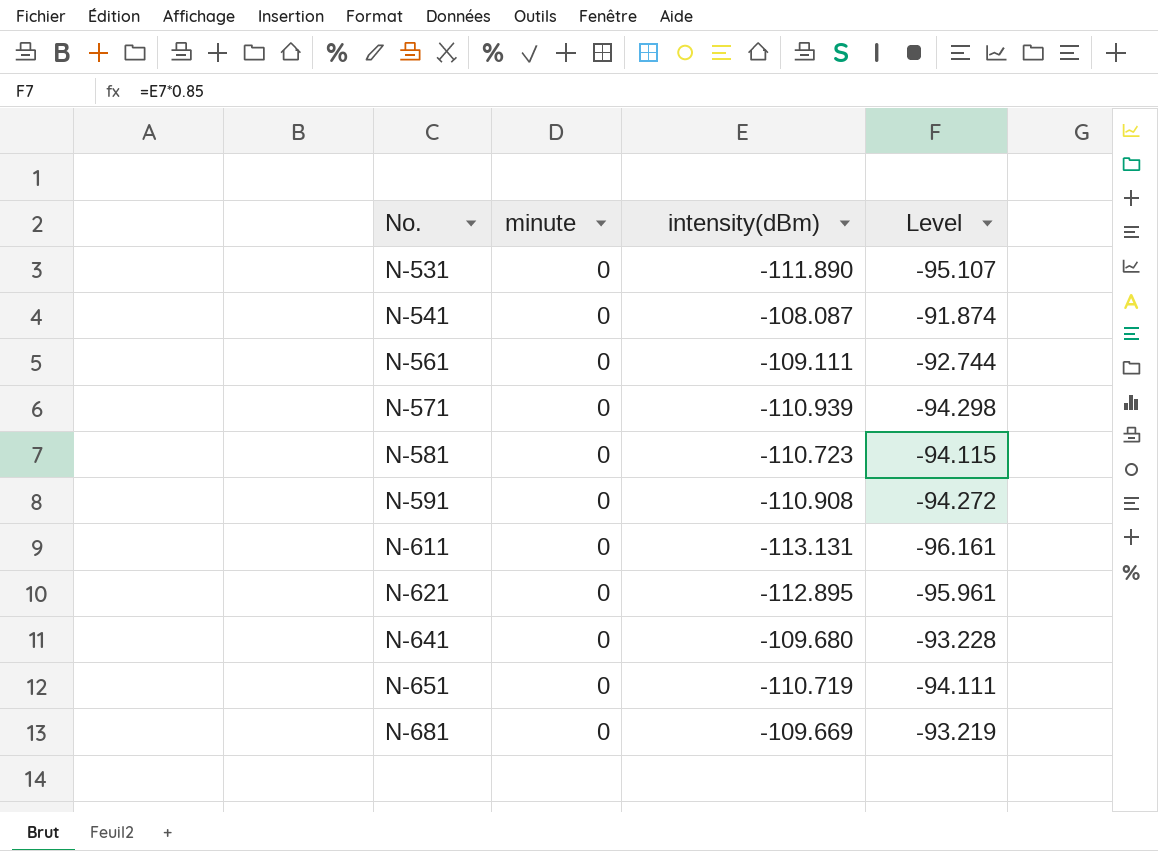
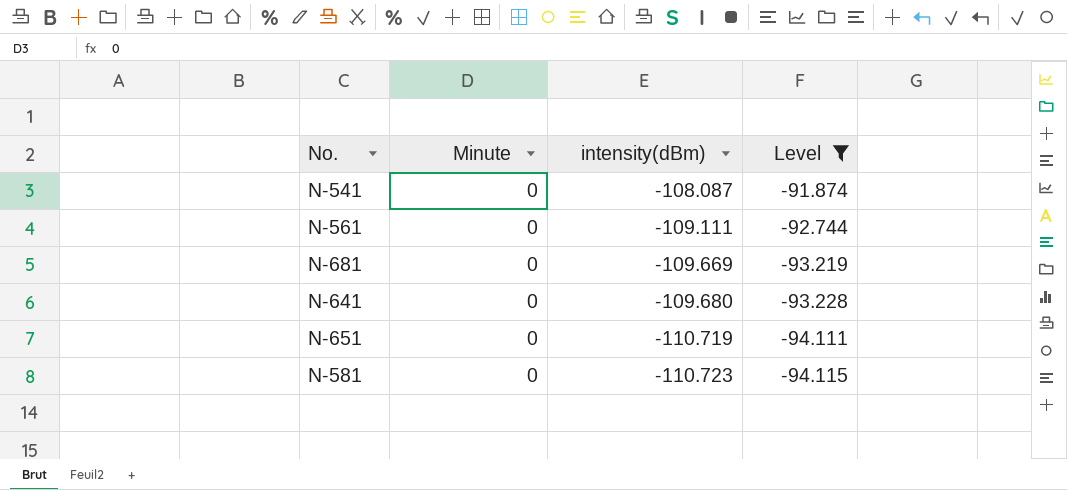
filter: none -> Level >= -94.115
row order: No. ascending -> intensity(dBm) descending
column name: minute -> Minute

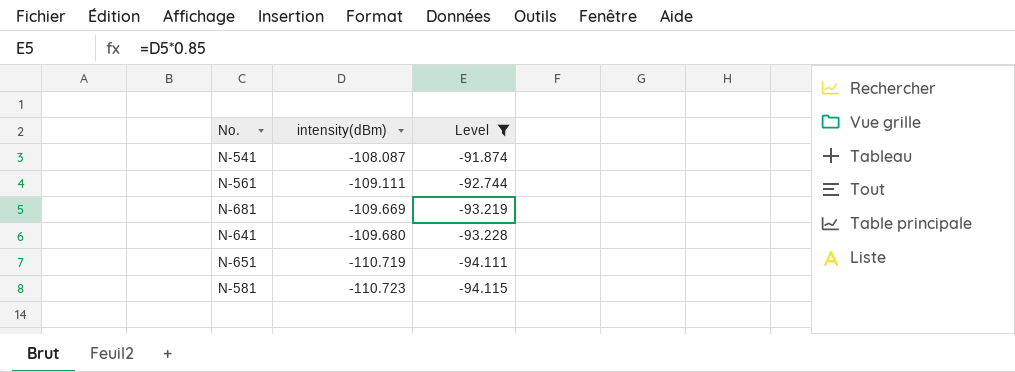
column Minute | position: 2 -> none

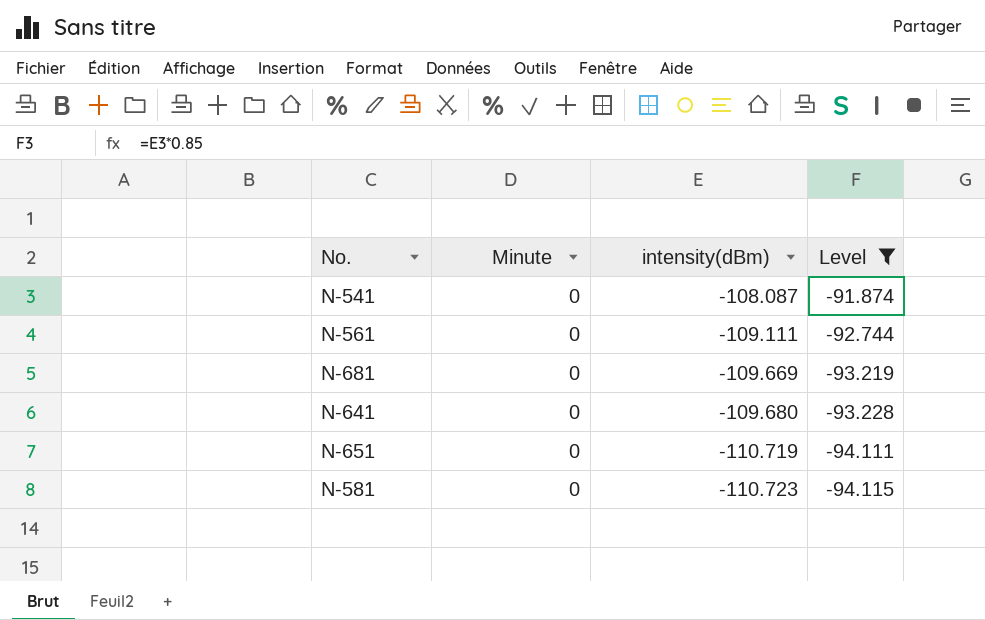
column Minute | position: none -> 2

